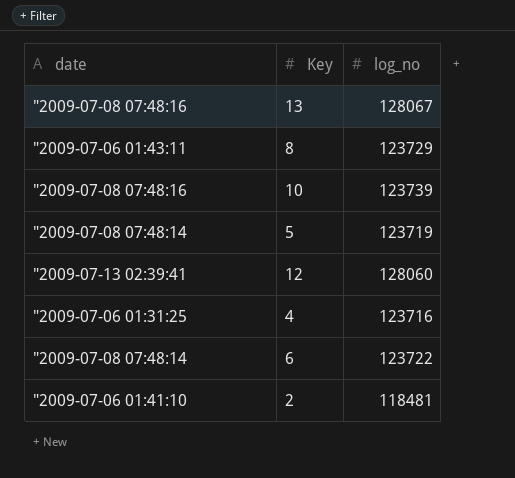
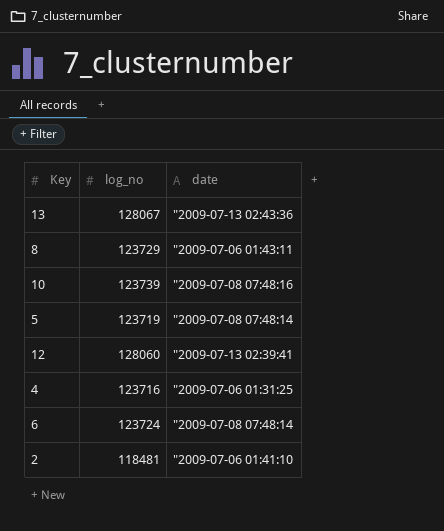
column date | position: 1 -> 3
13 | date: "2009-07-08 07:48:16 -> "2009-07-13 02:43:36
6 | log_no: 123722 -> 123724

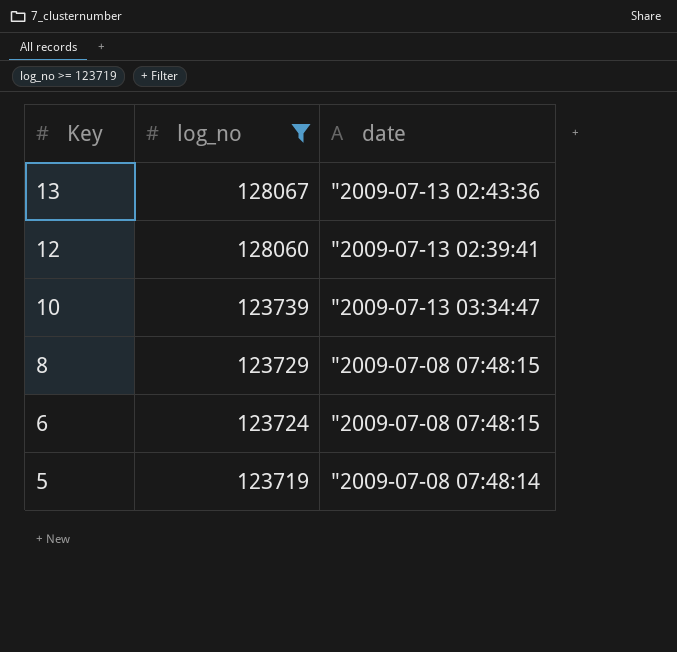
filter: none -> log_no >= 123719
row order: none -> Key descending
10 | date: "2009-07-08 07:48:16 -> "2009-07-13 03:34:47
8 | date: "2009-07-06 01:43:11 -> "2009-07-08 07:48:15
6 | date: "2009-07-08 07:48:14 -> "2009-07-08 07:48:15

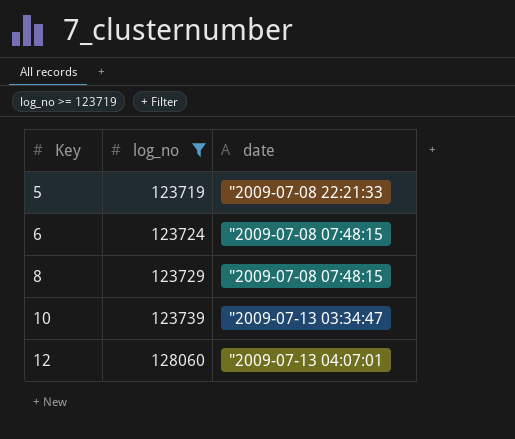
row order: Key descending -> Key ascending
row 13: 128067 | "2009-07-13 02:43:36 -> none
5 | date: "2009-07-08 07:48:14 -> "2009-07-08 22:21:33
12 | date: "2009-07-13 02:39:41 -> "2009-07-13 04:07:01

